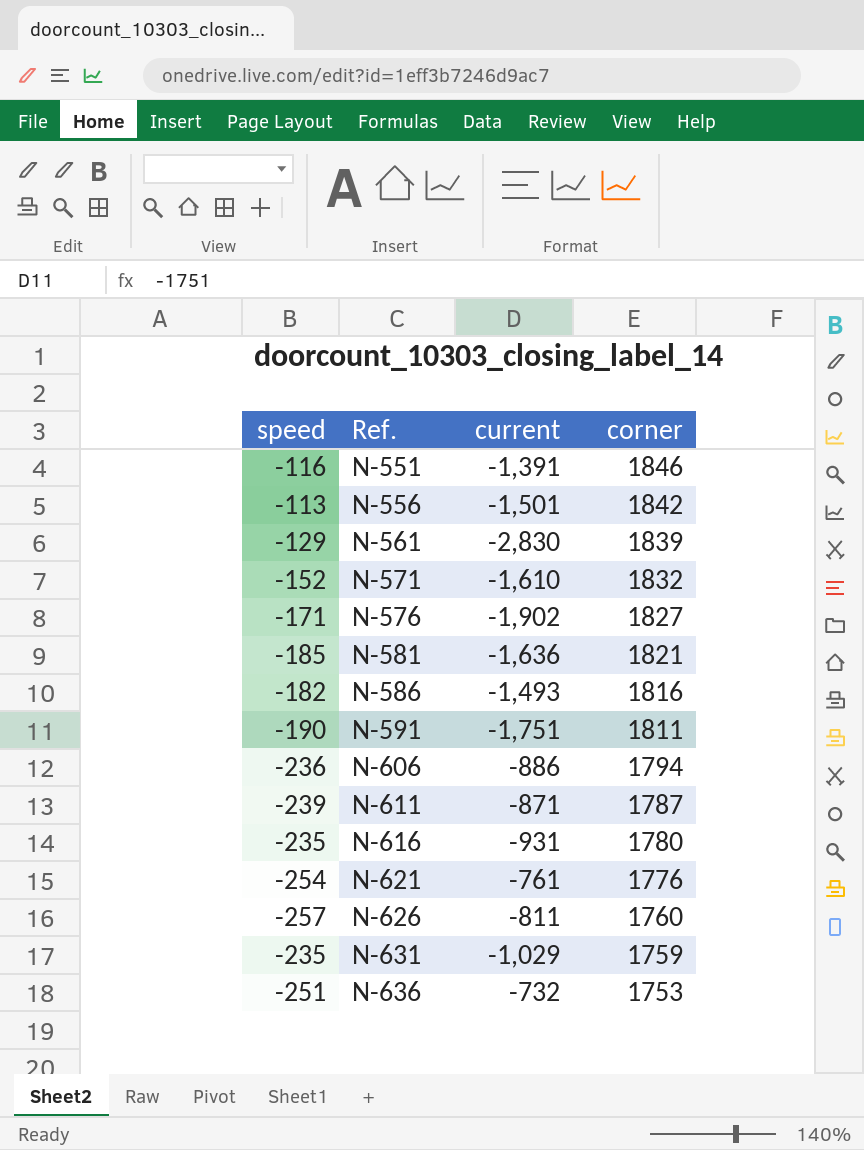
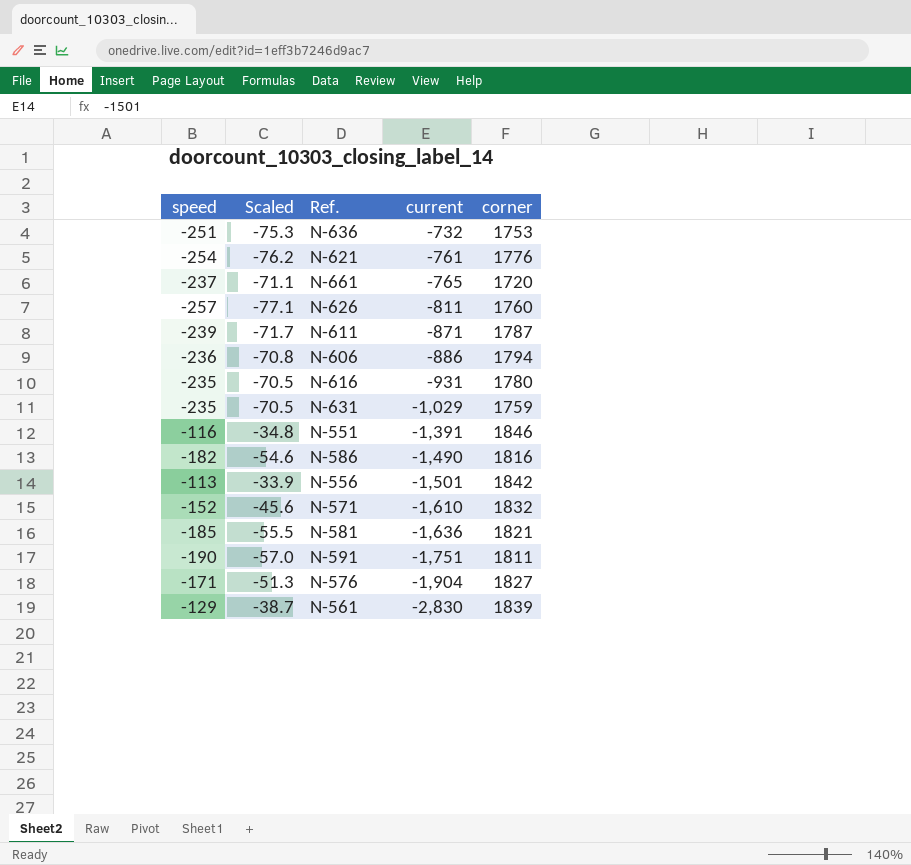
row order: Ref. ascending -> current descending
column Scaled | formula: none -> [speed] * 0.3
row N-661: none -> -237 | -71.1 | -765 | 1720
N-586 | current: -1,493 -> -1,490
N-576 | current: -1,902 -> -1,904

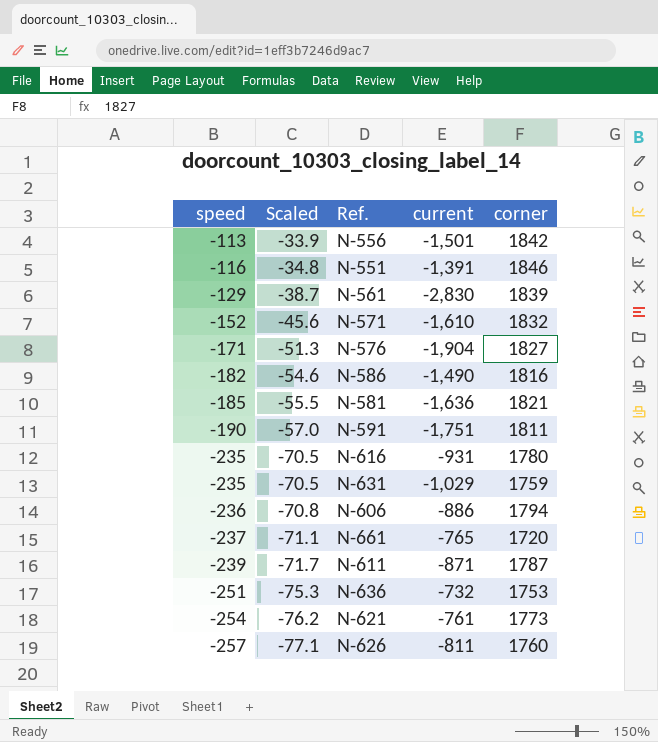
row order: current descending -> speed descending
N-621 | corner: 1776 -> 1773

